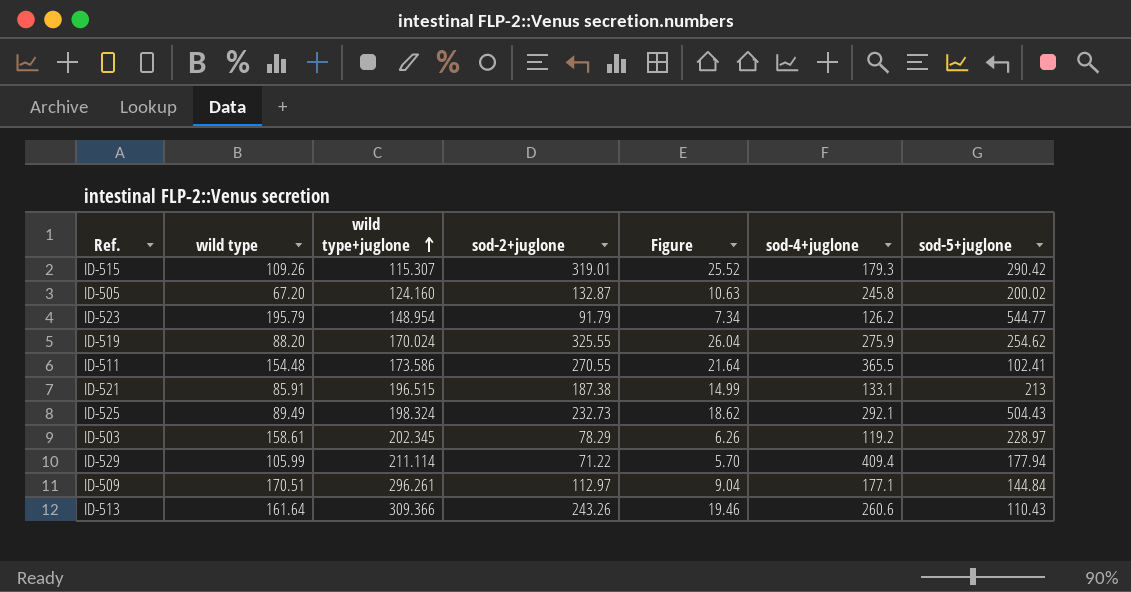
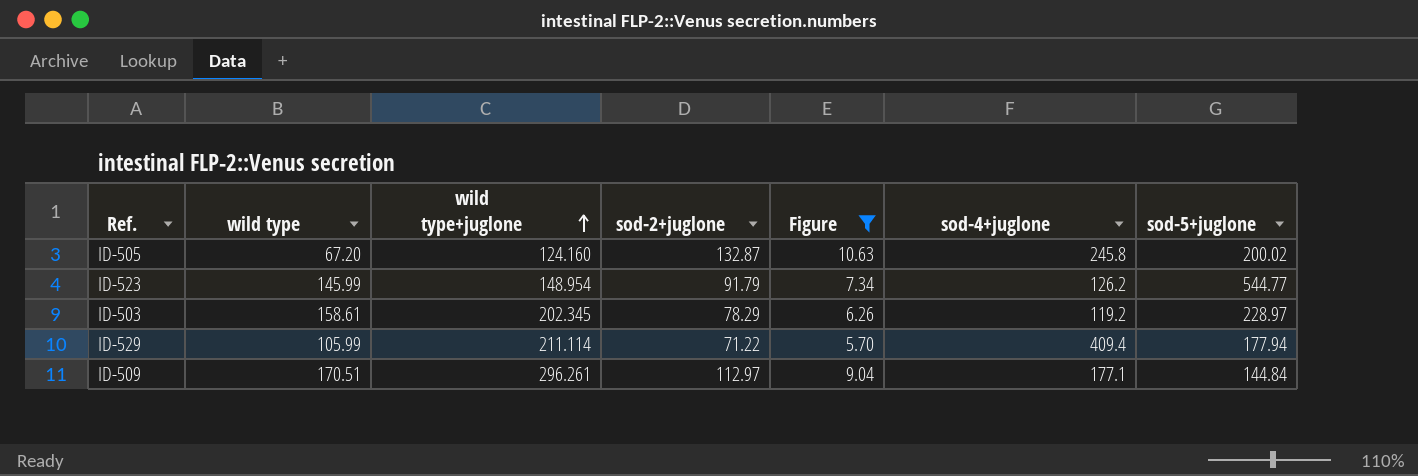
filter: none -> Figure <= 10.63
ID-523 | wild type: 195.79 -> 145.99

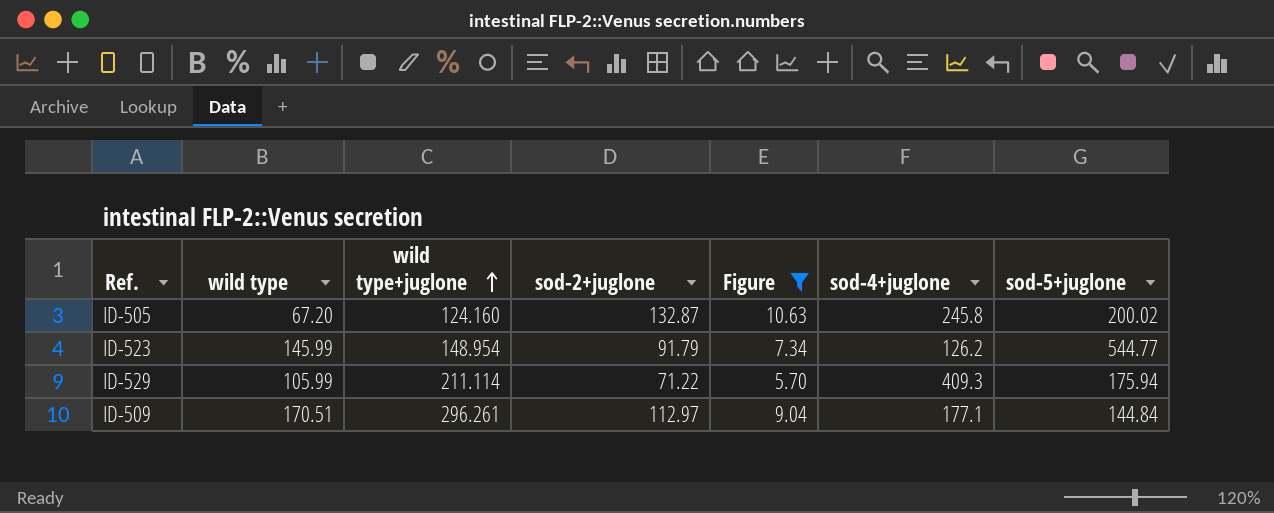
row ID-503: 158.61 | 202.345 | 78.29 | 6.26 | 119.2 | 228.97 -> none
ID-529 | sod-4+juglone: 409.4 -> 409.3
ID-529 | sod-5+juglone: 177.94 -> 175.94

